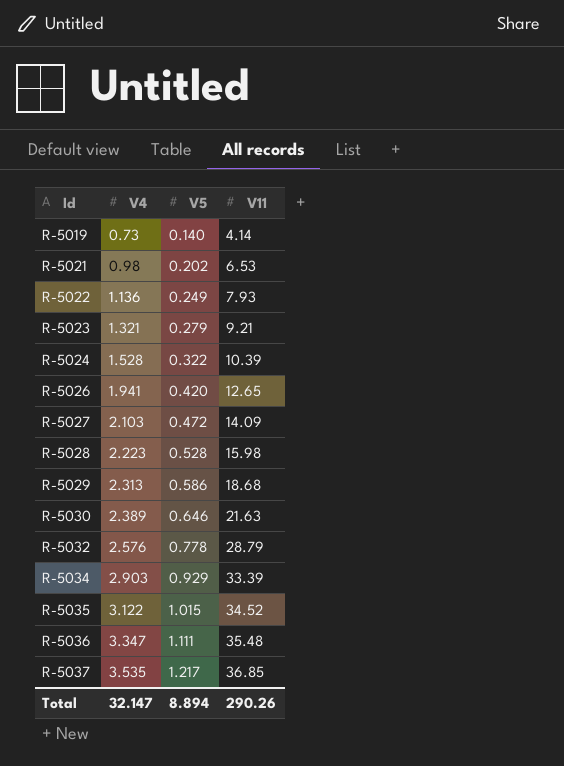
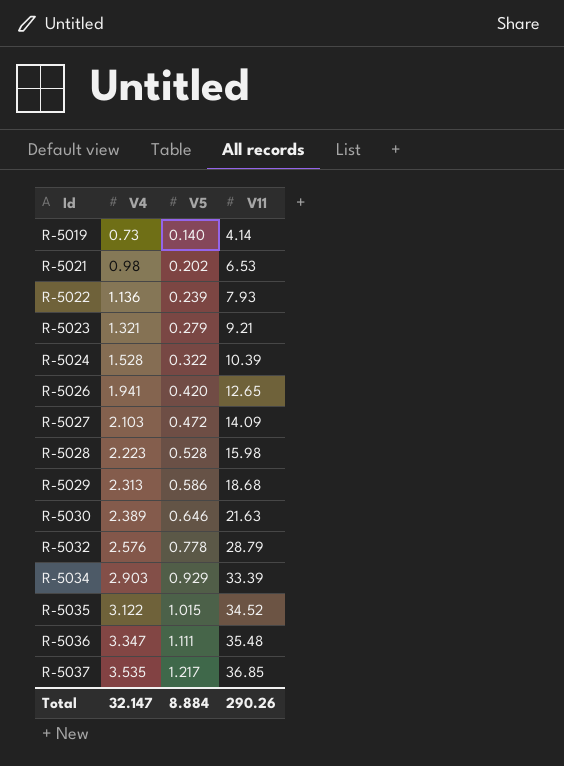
R-5022 | V5: 0.249 -> 0.239
Total | V5: 8.894 -> 8.884

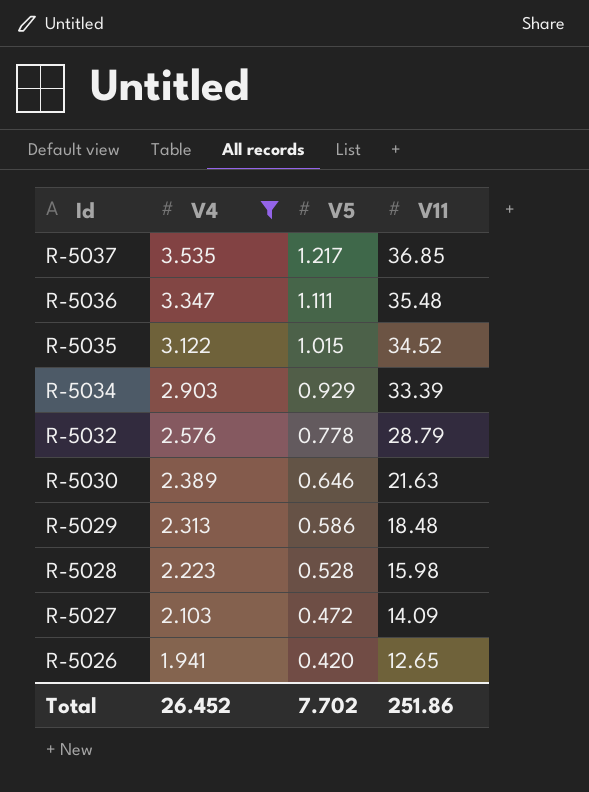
filter: none -> V4 >= 1.941
row order: Id ascending -> Id descending
R-5029 | V11: 18.68 -> 18.48
Total | V4: 32.147 -> 26.452
Total | V5: 8.884 -> 7.702
Total | V11: 290.26 -> 251.86

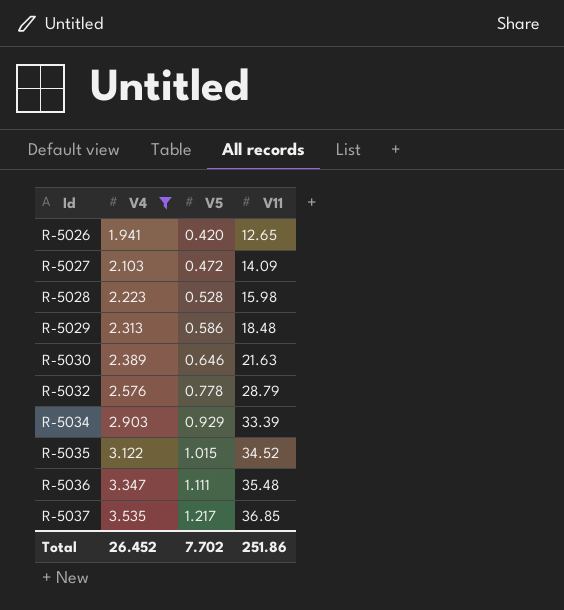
row order: Id descending -> Id ascending

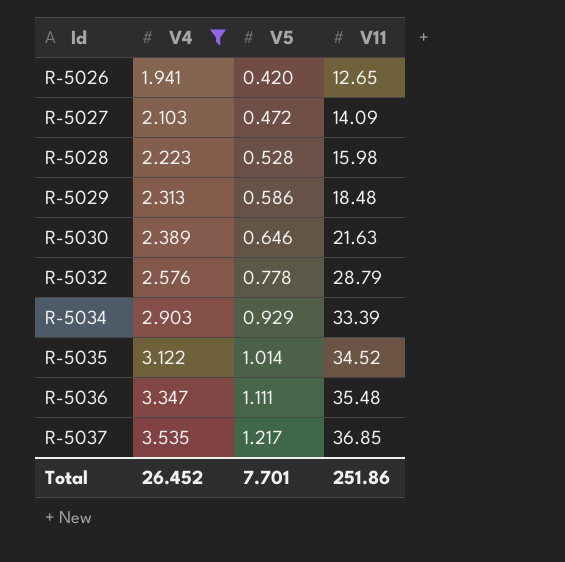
R-5035 | V5: 1.015 -> 1.014
Total | V5: 7.702 -> 7.701

